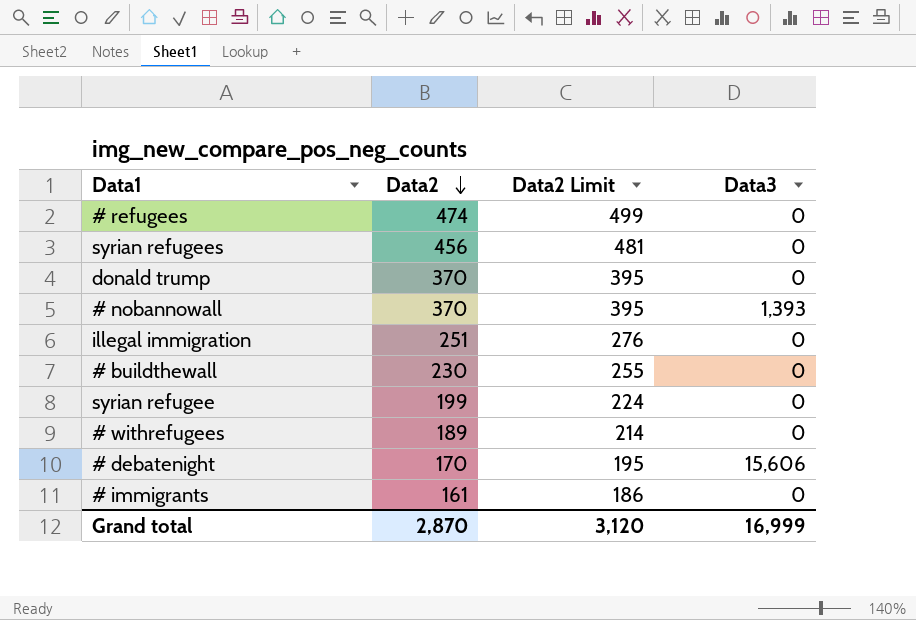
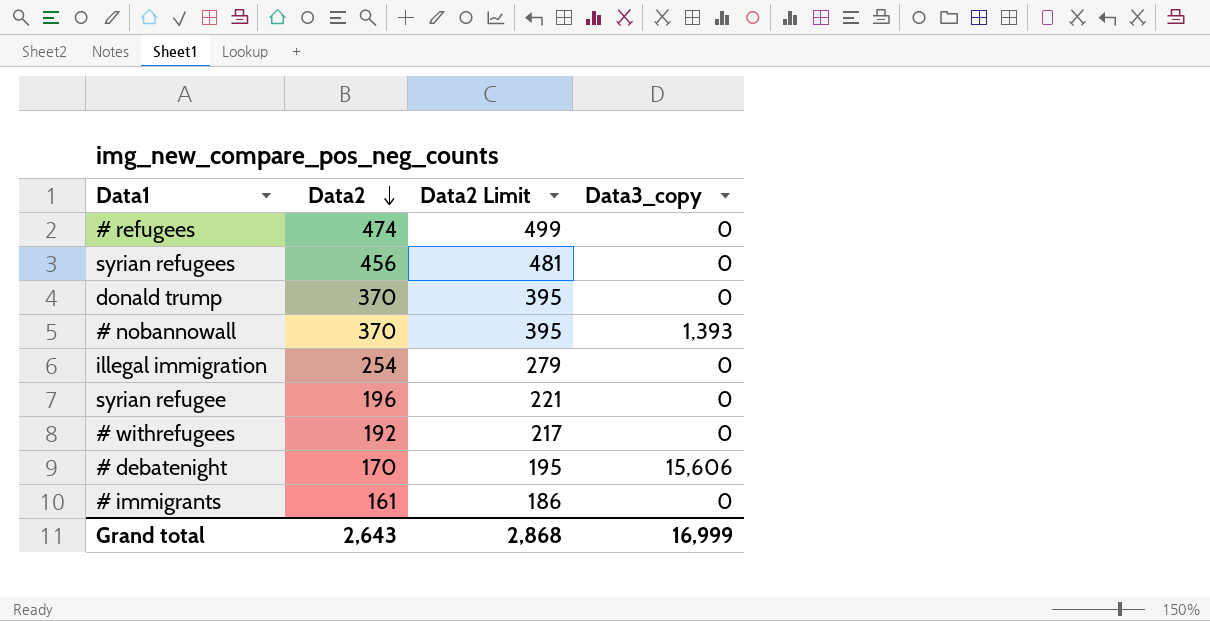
column name: Data3 -> Data3_copy
row # buildthewall: 230 | 255 | 0 -> none
illegal immigration | Data2: 251 -> 254
illegal immigration | Data2 Limit: 276 -> 279
syrian refugee | Data2: 199 -> 196
syrian refugee | Data2 Limit: 224 -> 221
# withrefugees | Data2: 189 -> 192
# withrefugees | Data2 Limit: 214 -> 217
Grand total | Data2: 2,870 -> 2,643
Grand total | Data2 Limit: 3,120 -> 2,868

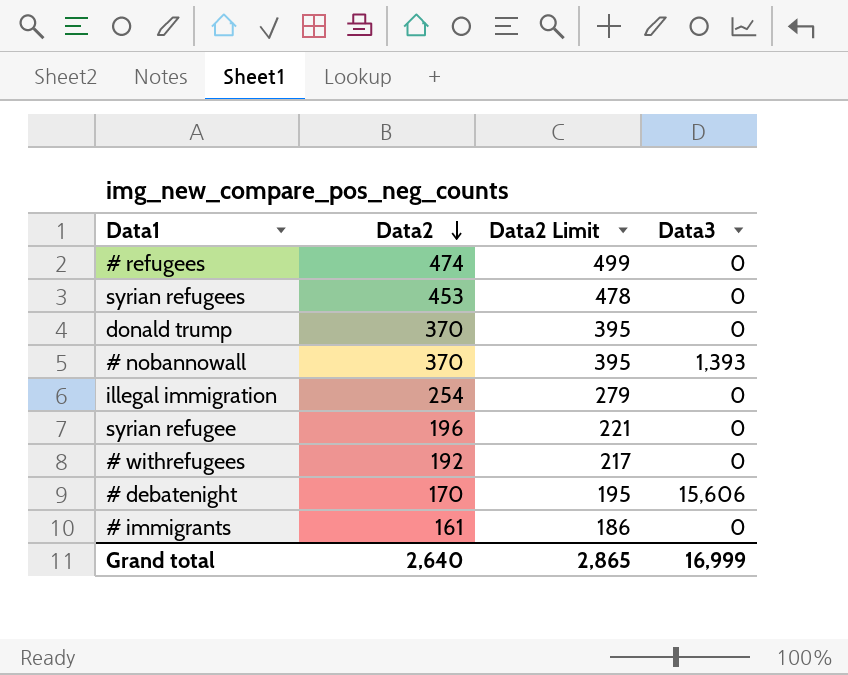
column name: Data3_copy -> Data3
syrian refugees | Data2: 456 -> 453
syrian refugees | Data2 Limit: 481 -> 478
Grand total | Data2: 2,643 -> 2,640
Grand total | Data2 Limit: 2,868 -> 2,865

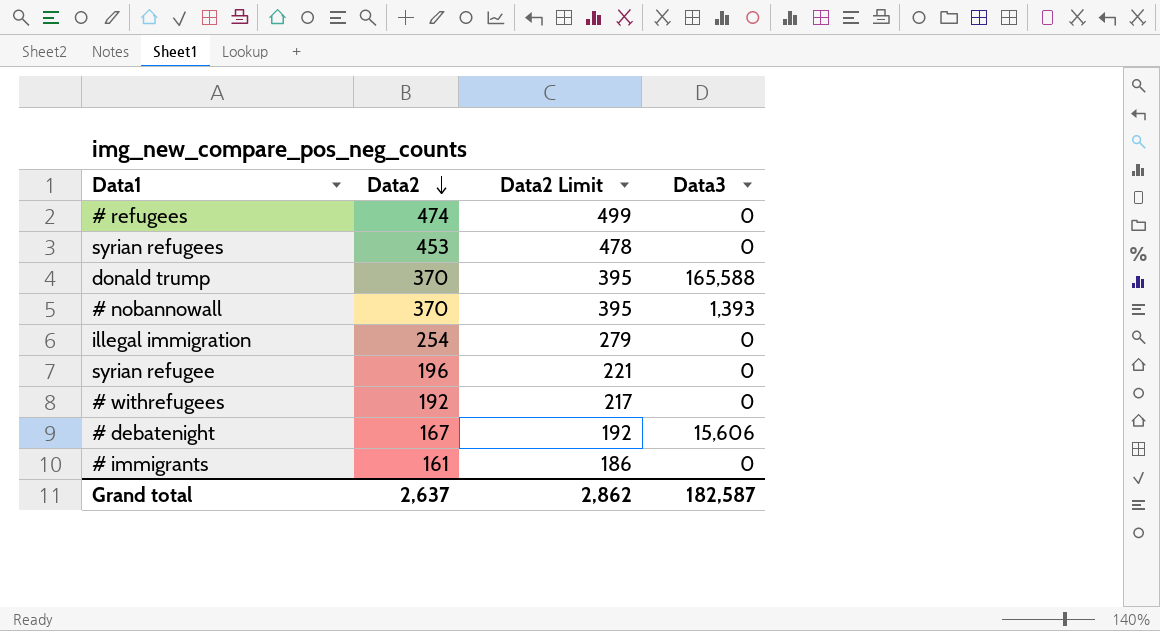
donald trump | Data3: 0 -> 165,588
# debatenight | Data2: 170 -> 167
# debatenight | Data2 Limit: 195 -> 192
Grand total | Data2: 2,640 -> 2,637
Grand total | Data2 Limit: 2,865 -> 2,862
Grand total | Data3: 16,999 -> 182,587

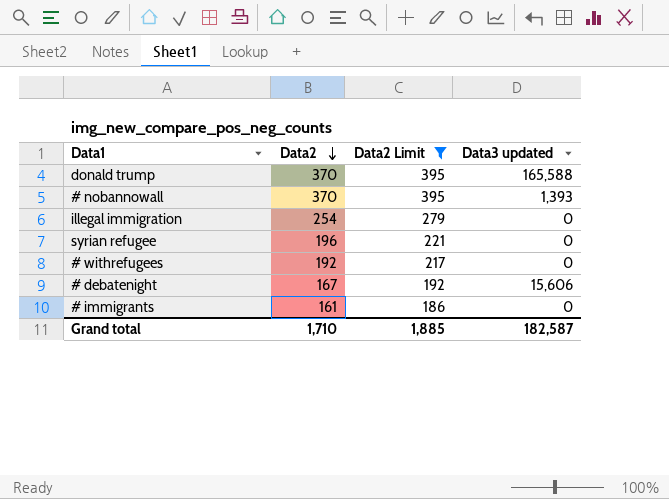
filter: none -> Data2 Limit <= 395
column name: Data3 -> Data3 updated
Grand total | Data2: 2,637 -> 1,710
Grand total | Data2 Limit: 2,862 -> 1,885

